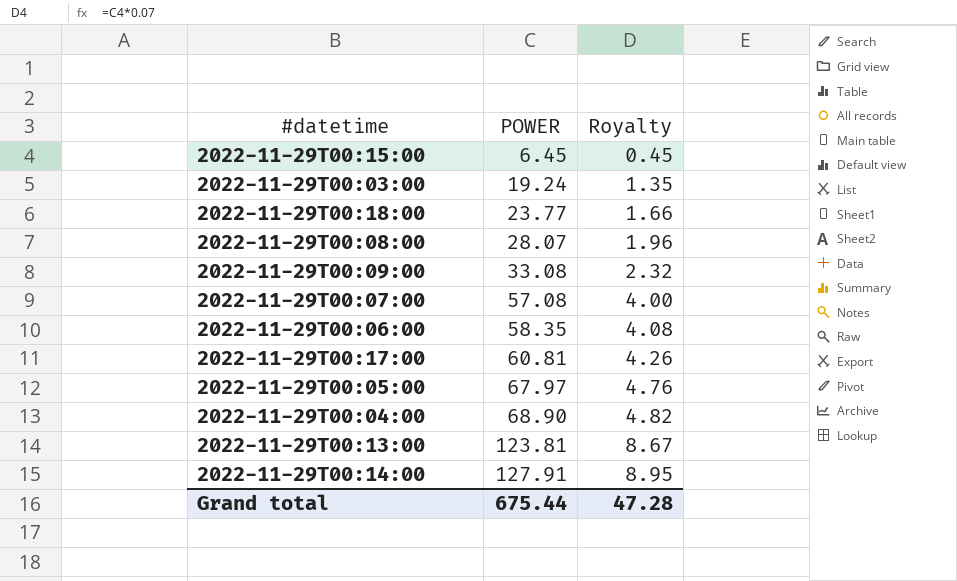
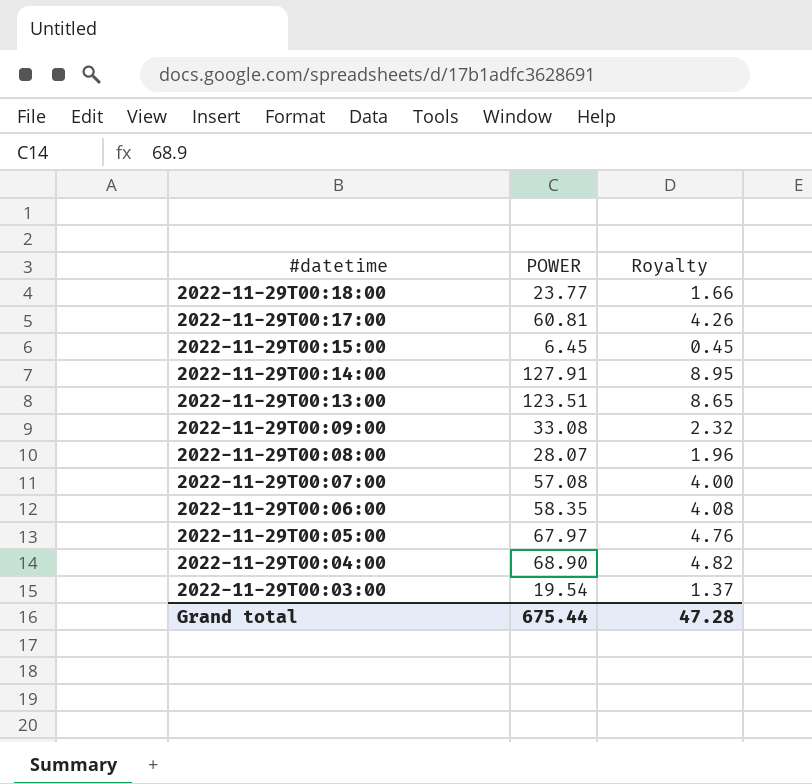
row order: POWER ascending -> #datetime descending
2022-11-29T00:13:00 | POWER: 123.81 -> 123.51
2022-11-29T00:13:00 | Royalty: 8.67 -> 8.65
2022-11-29T00:03:00 | POWER: 19.24 -> 19.54
2022-11-29T00:03:00 | Royalty: 1.35 -> 1.37

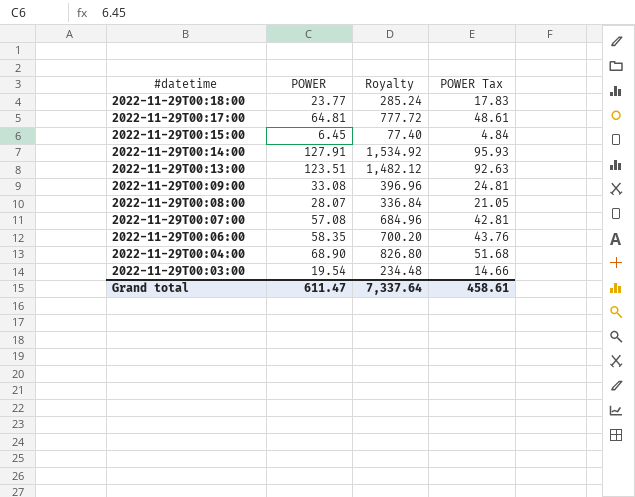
column Royalty | formula: [POWER] * 0.07 -> [POWER] * 12
column POWER Tax | formula: none -> [POWER] * 0.75
row 2022-11-29T00:05:00: 67.97 | 4.76 -> none
2022-11-29T00:17:00 | POWER: 60.81 -> 64.81
Grand total | POWER: 675.44 -> 611.47
Grand total | Royalty: 47.28 -> 7,337.64

